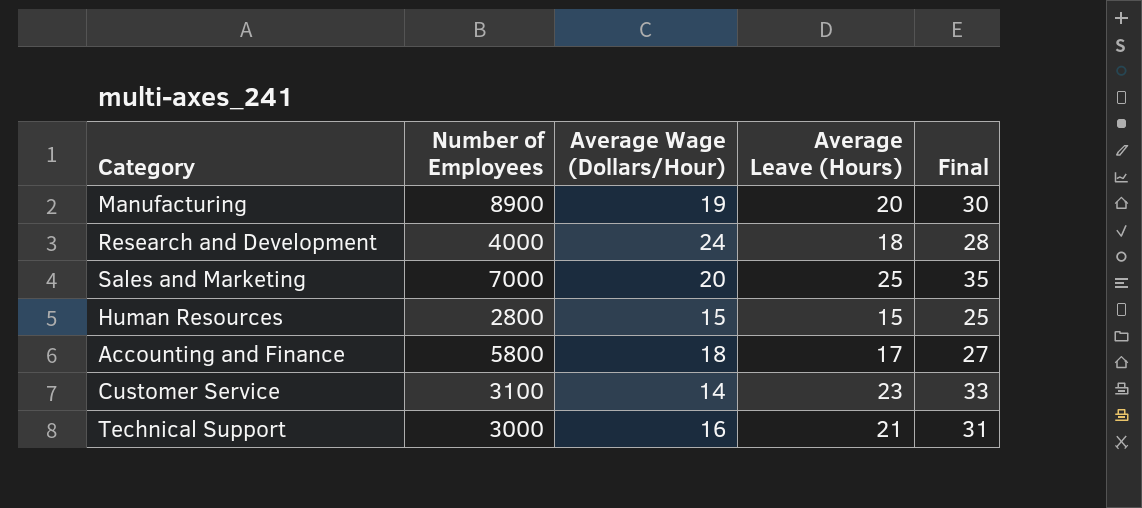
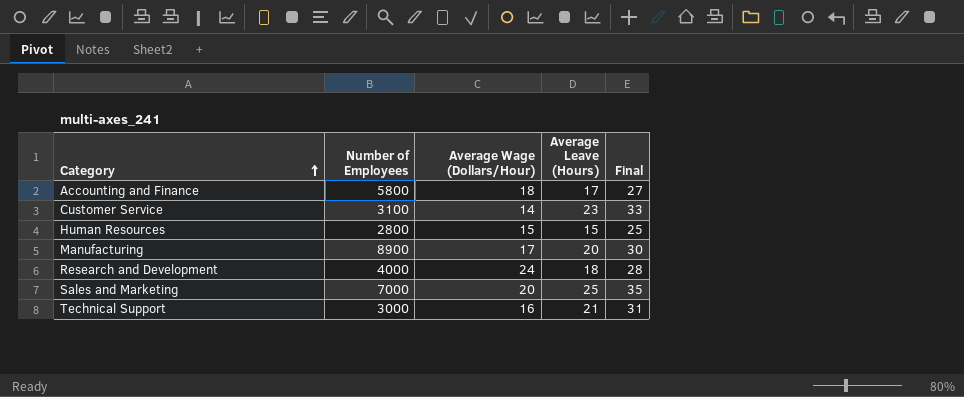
row order: none -> Category ascending
Manufacturing | Average Wage (Dollars/Hour): 19 -> 17

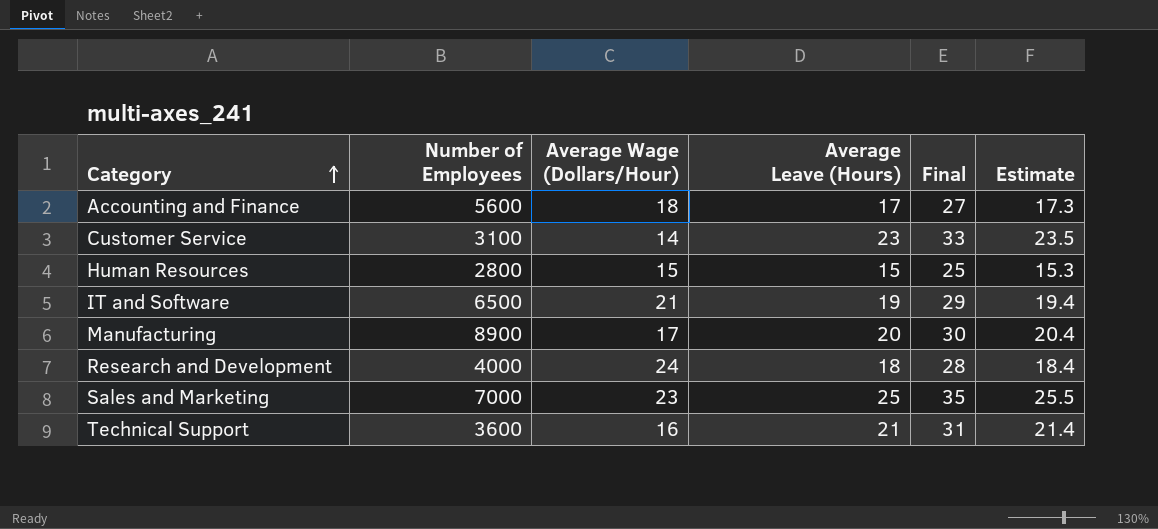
column Estimate | formula: none -> [Average Leave (Hours)] * 1.02
Accounting and Finance | Number of Employees: 5800 -> 5600
row IT and Software: none -> 6500 | 21 | 19 | 29 | 19.4
Sales and Marketing | Average Wage (Dollars/Hour): 20 -> 23
Technical Support | Number of Employees: 3000 -> 3600

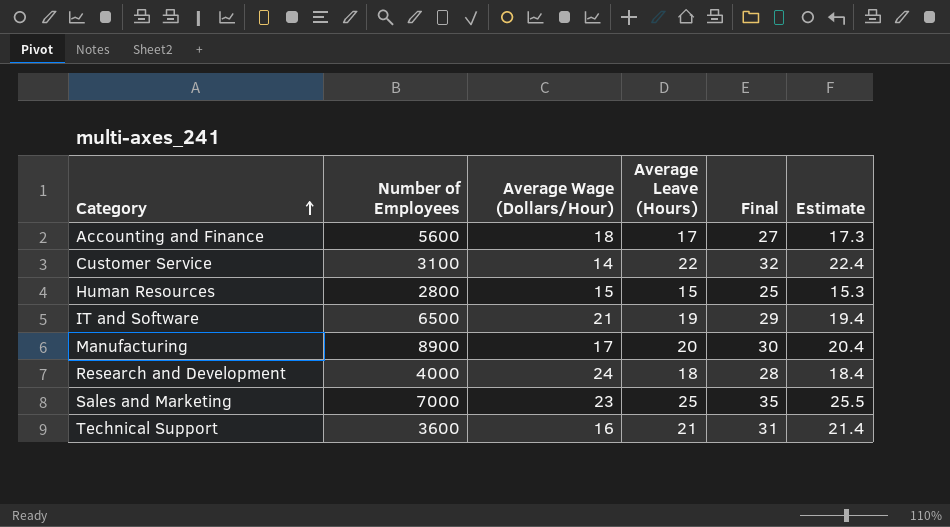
Customer Service | Average Leave (Hours): 23 -> 22
Customer Service | Final: 33 -> 32
Customer Service | Estimate: 23.5 -> 22.4

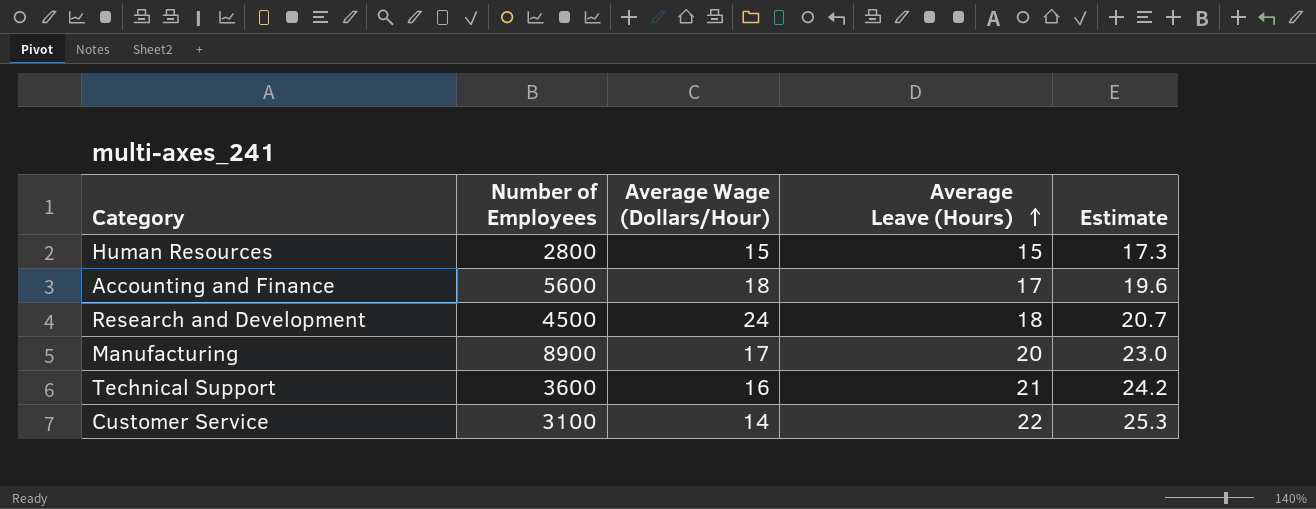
row order: Category ascending -> Average Leave (Hours) ascending
column Final | formula: [Average Leave (Hours)] + 10 -> none
column Estimate | formula: [Average Leave (Hours)] * 1.02 -> [Average Leave (Hours)] * 1.15
row IT and Software: 6500 | 21 | 19 | 29 | 19.4 -> none
row Sales and Marketing: 7000 | 23 | 25 | 35 | 25.5 -> none
Research and Development | Number of Employees: 4000 -> 4500

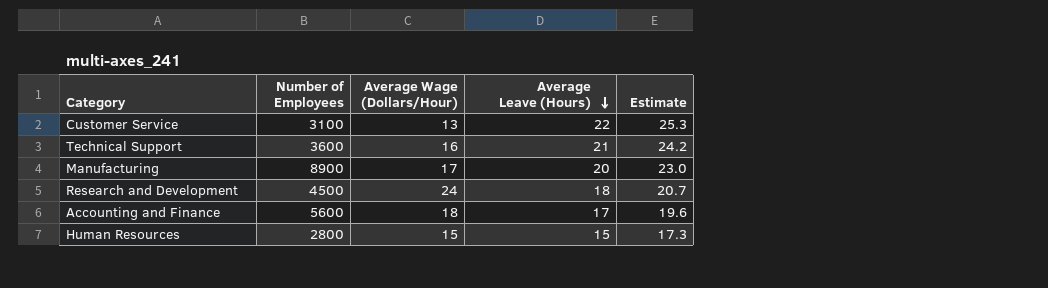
row order: Average Leave (Hours) ascending -> Average Leave (Hours) descending
Customer Service | Average Wage (Dollars/Hour): 14 -> 13

